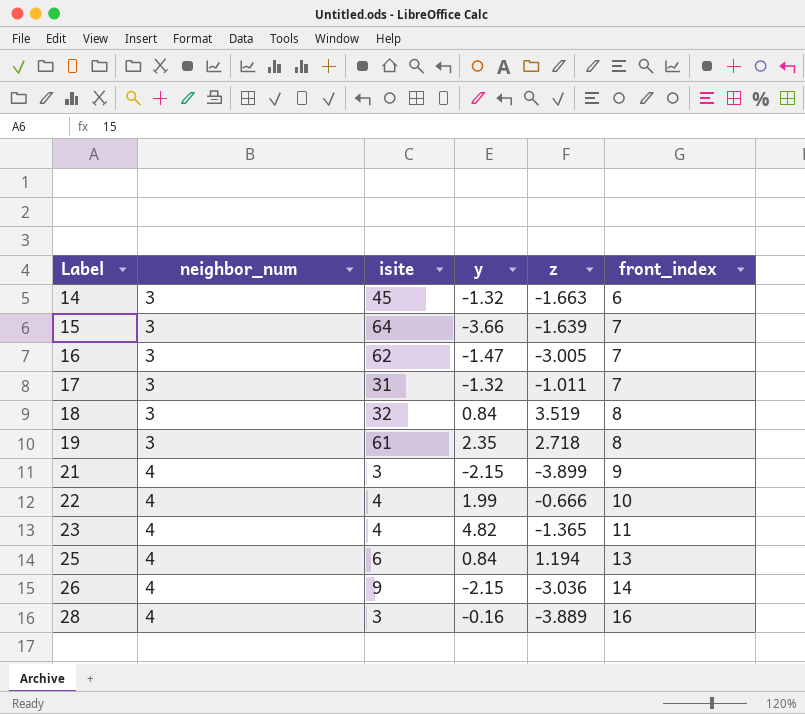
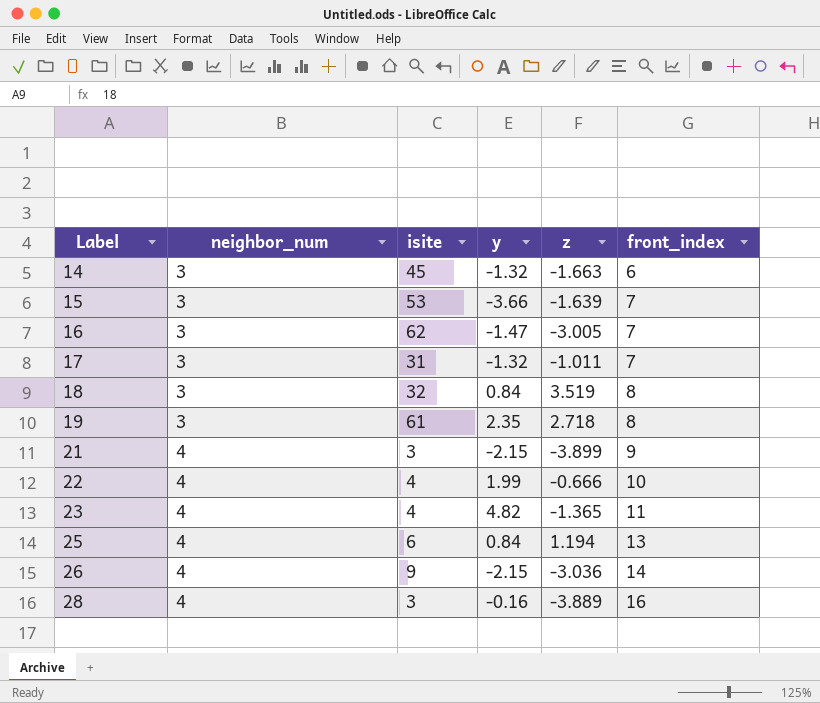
15 | isite: 64 -> 53

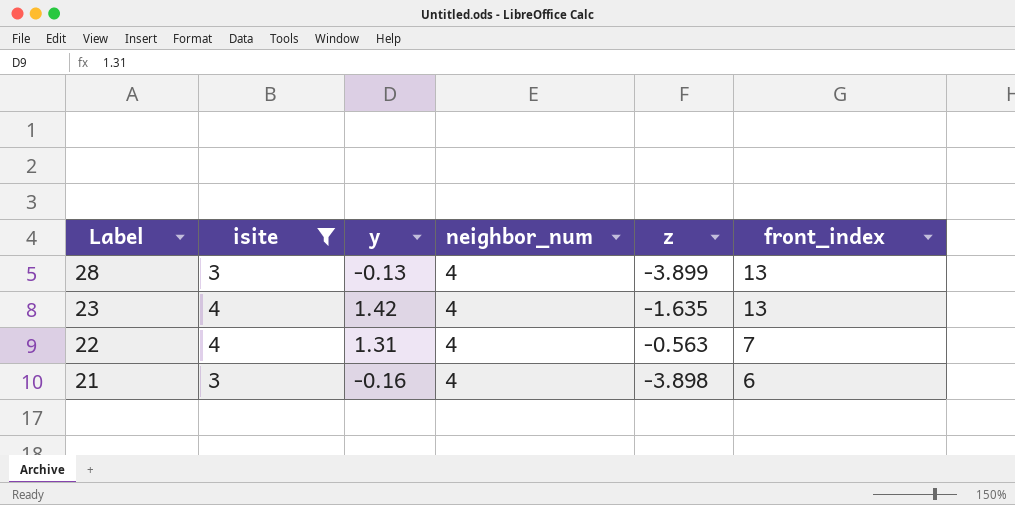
filter: none -> isite <= 4
row order: Label ascending -> Label descending
column neighbor_num | position: 2 -> 4
28 | y: -0.16 -> -0.13
28 | z: -3.889 -> -3.899
28 | front_index: 16 -> 13
23 | y: 4.82 -> 1.42
23 | z: -1.365 -> -1.635
23 | front_index: 11 -> 13
22 | y: 1.99 -> 1.31
22 | z: -0.666 -> -0.563
22 | front_index: 10 -> 7
21 | y: -2.15 -> -0.16
21 | z: -3.899 -> -3.898
21 | front_index: 9 -> 6

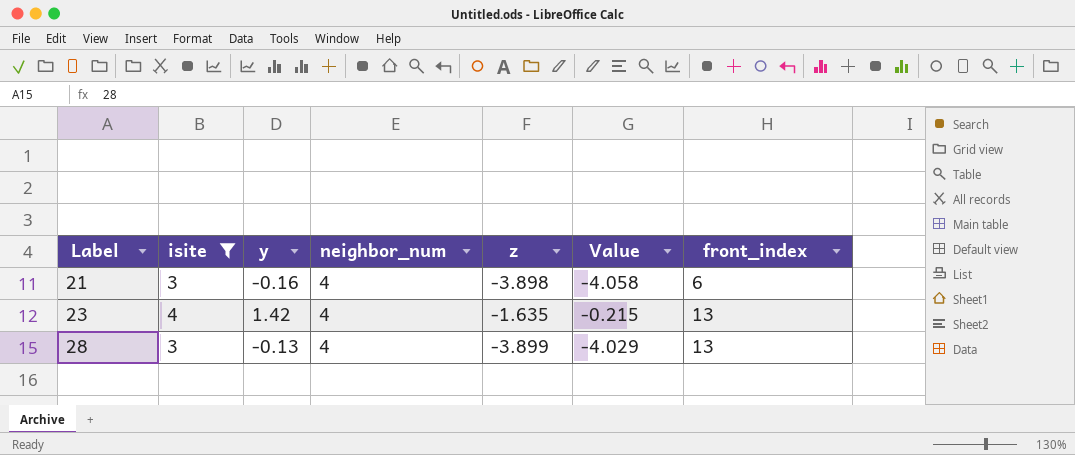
row order: Label descending -> Label ascending
column Value | formula: none -> [y] + [z]
row 22: 4 | 1.31 | 4 | -0.563 | 7 -> none

